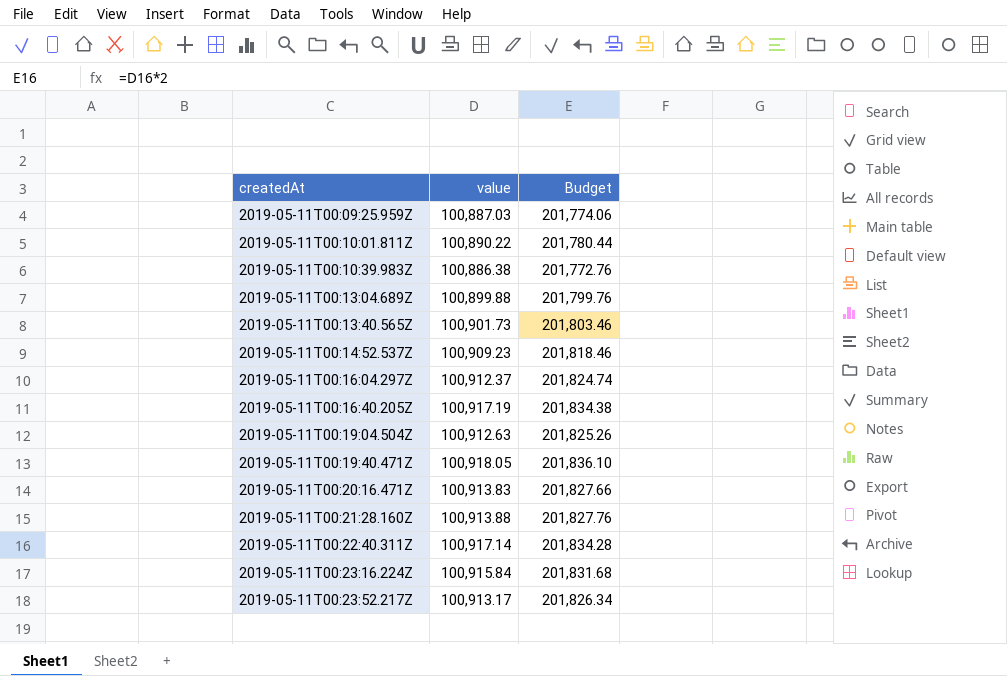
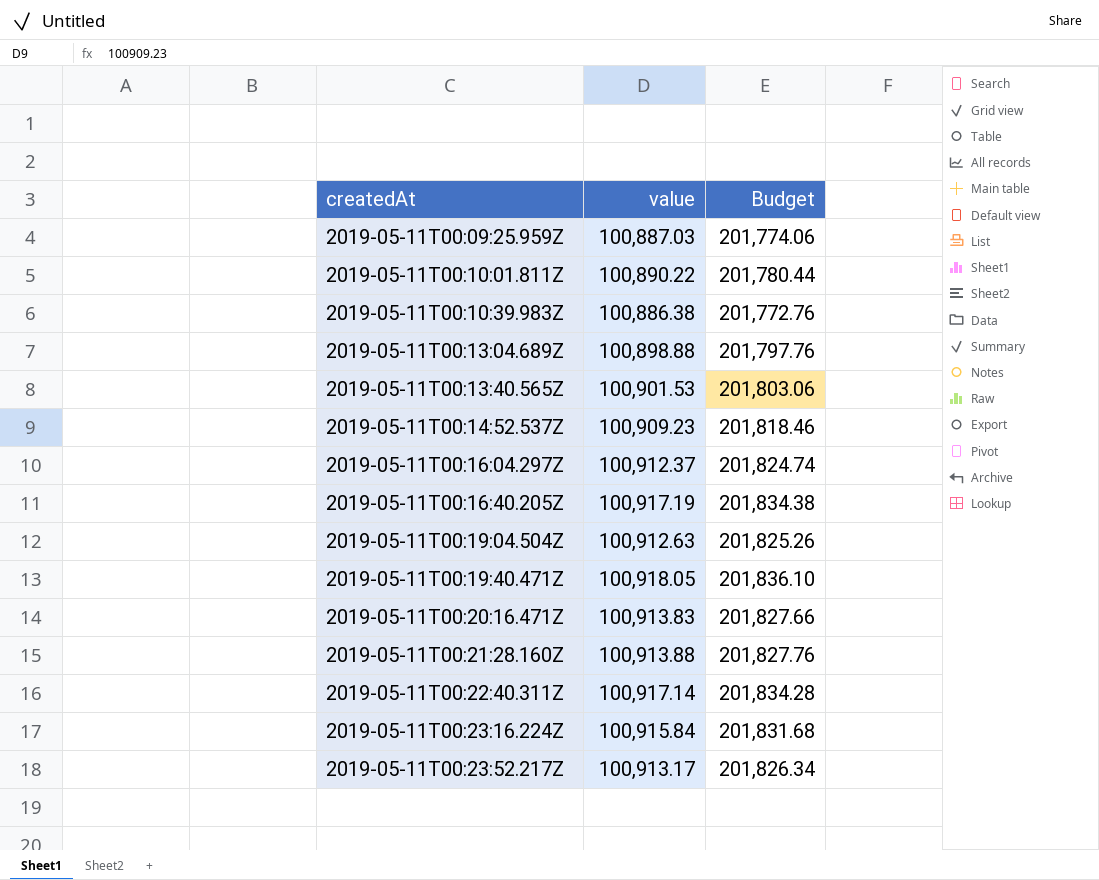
2019-05-11T00:13:04.689Z | value: 100,899.88 -> 100,898.88
2019-05-11T00:13:04.689Z | Budget: 201,799.76 -> 201,797.76
2019-05-11T00:13:40.565Z | value: 100,901.73 -> 100,901.53
2019-05-11T00:13:40.565Z | Budget: 201,803.46 -> 201,803.06

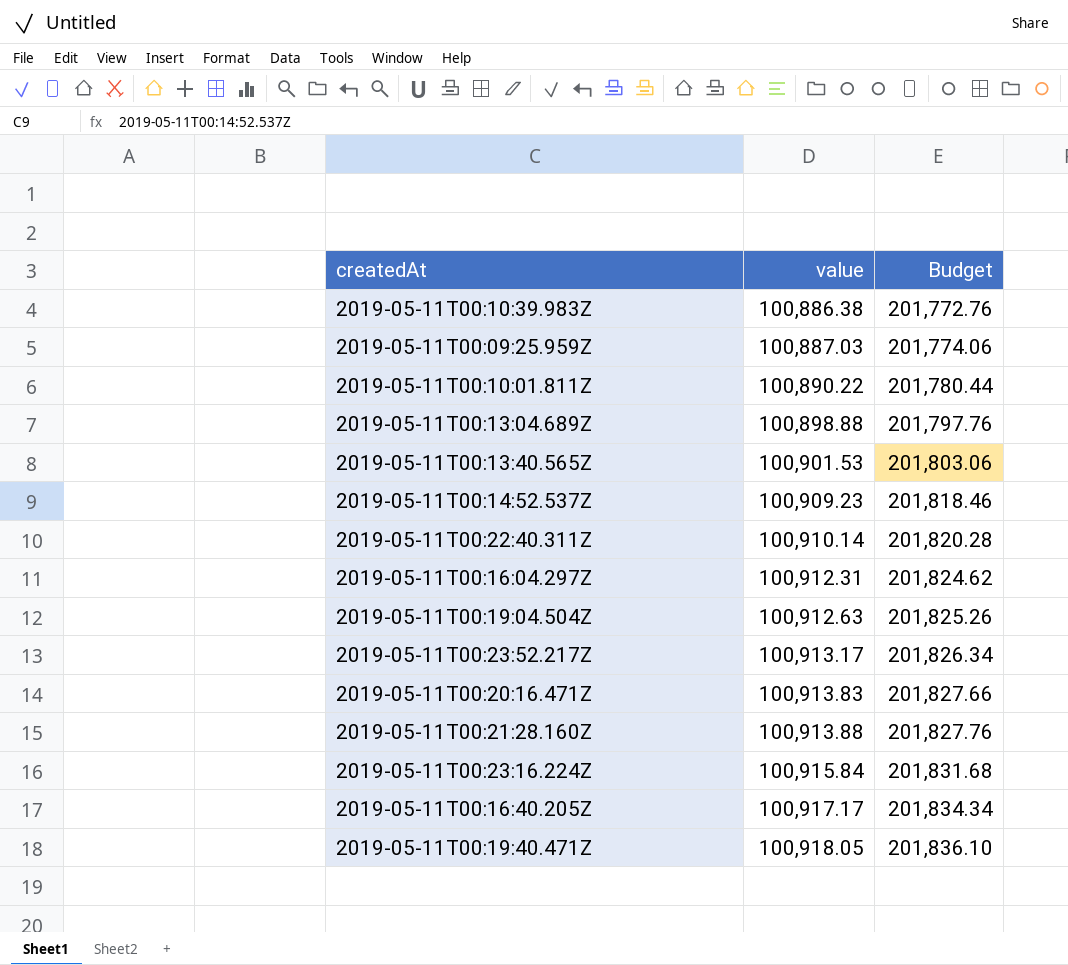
row order: createdAt ascending -> value ascending
2019-05-11T00:22:40.311Z | value: 100,917.14 -> 100,910.14
2019-05-11T00:22:40.311Z | Budget: 201,834.28 -> 201,820.28
2019-05-11T00:16:04.297Z | value: 100,912.37 -> 100,912.31
2019-05-11T00:16:04.297Z | Budget: 201,824.74 -> 201,824.62
2019-05-11T00:16:40.205Z | value: 100,917.19 -> 100,917.17
2019-05-11T00:16:40.205Z | Budget: 201,834.38 -> 201,834.34

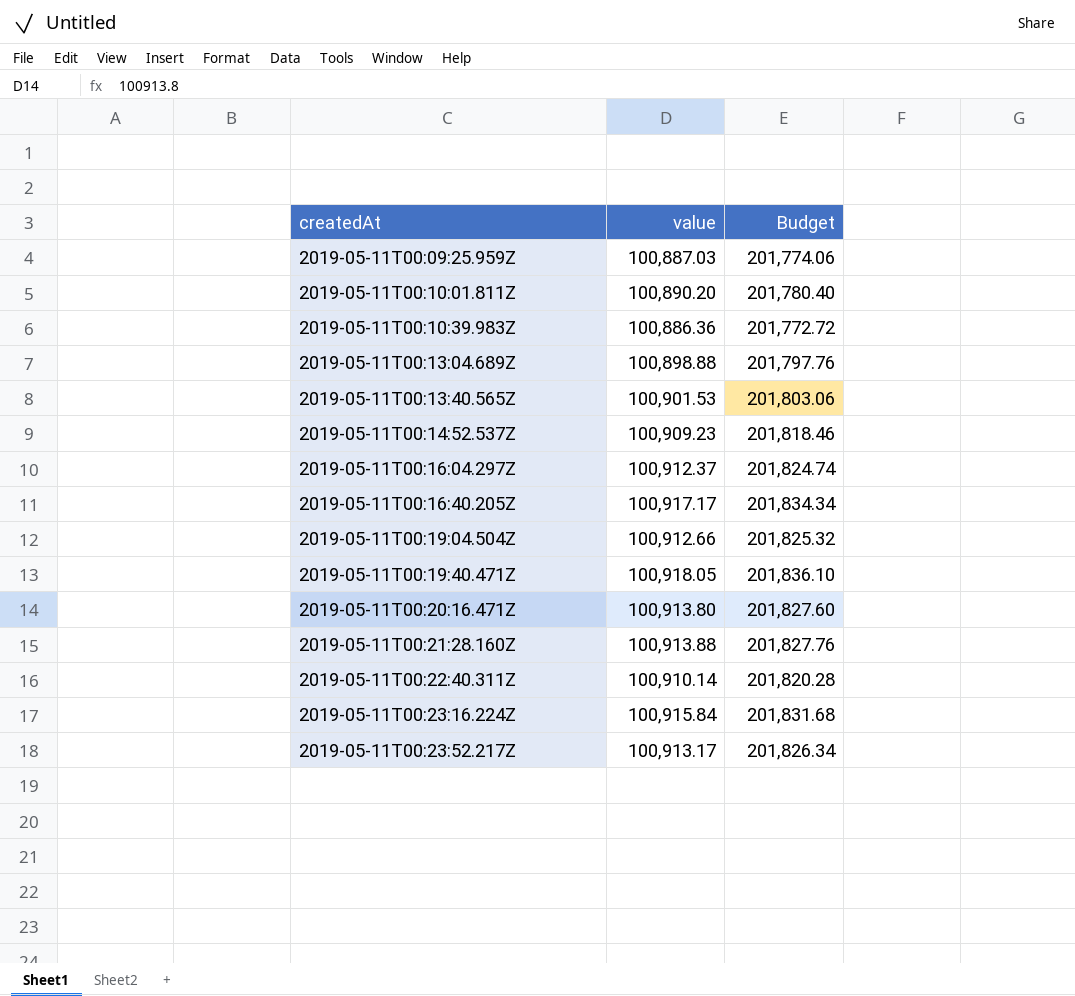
row order: value ascending -> createdAt ascending
2019-05-11T00:10:01.811Z | value: 100,890.22 -> 100,890.20
2019-05-11T00:10:01.811Z | Budget: 201,780.44 -> 201,780.40
2019-05-11T00:10:39.983Z | value: 100,886.38 -> 100,886.36
2019-05-11T00:10:39.983Z | Budget: 201,772.76 -> 201,772.72
2019-05-11T00:16:04.297Z | value: 100,912.31 -> 100,912.37
2019-05-11T00:16:04.297Z | Budget: 201,824.62 -> 201,824.74
2019-05-11T00:19:04.504Z | value: 100,912.63 -> 100,912.66
2019-05-11T00:19:04.504Z | Budget: 201,825.26 -> 201,825.32
2019-05-11T00:20:16.471Z | value: 100,913.83 -> 100,913.80
2019-05-11T00:20:16.471Z | Budget: 201,827.66 -> 201,827.60

